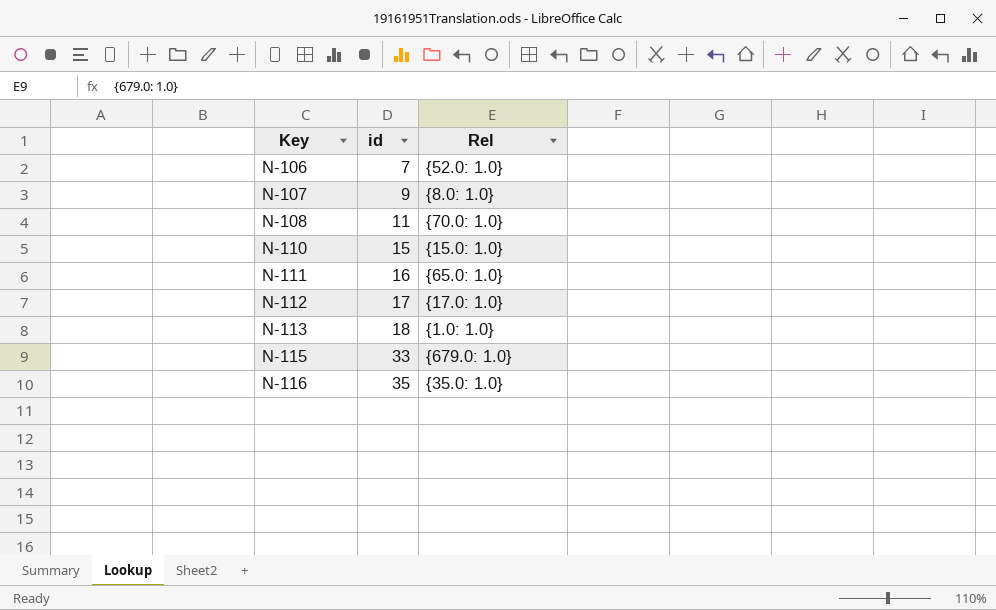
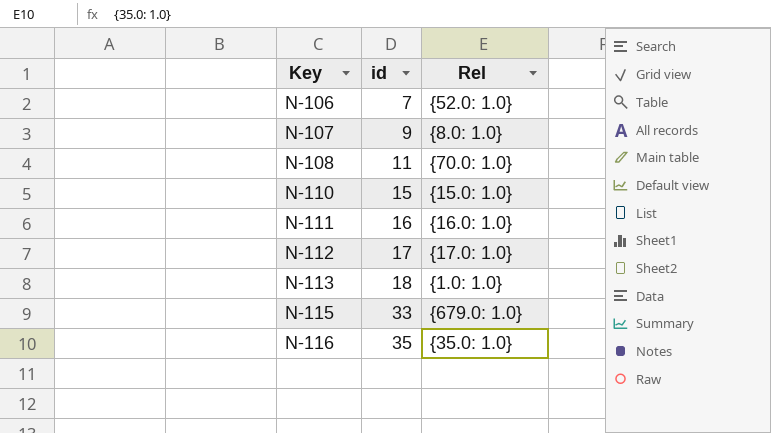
N-111 | Rel: {65.0: 1.0} -> {16.0: 1.0}

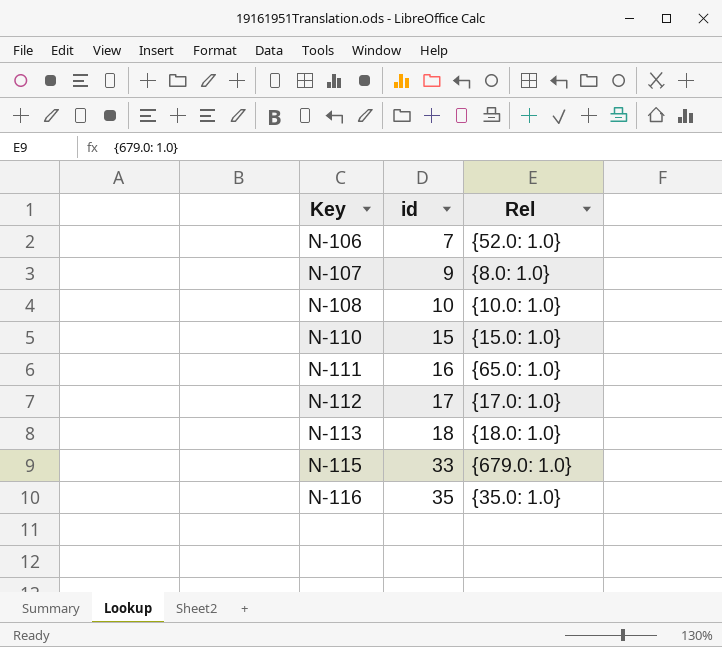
N-108 | id: 11 -> 10
N-108 | Rel: {70.0: 1.0} -> {10.0: 1.0}
N-111 | Rel: {16.0: 1.0} -> {65.0: 1.0}
N-113 | Rel: {1.0: 1.0} -> {18.0: 1.0}

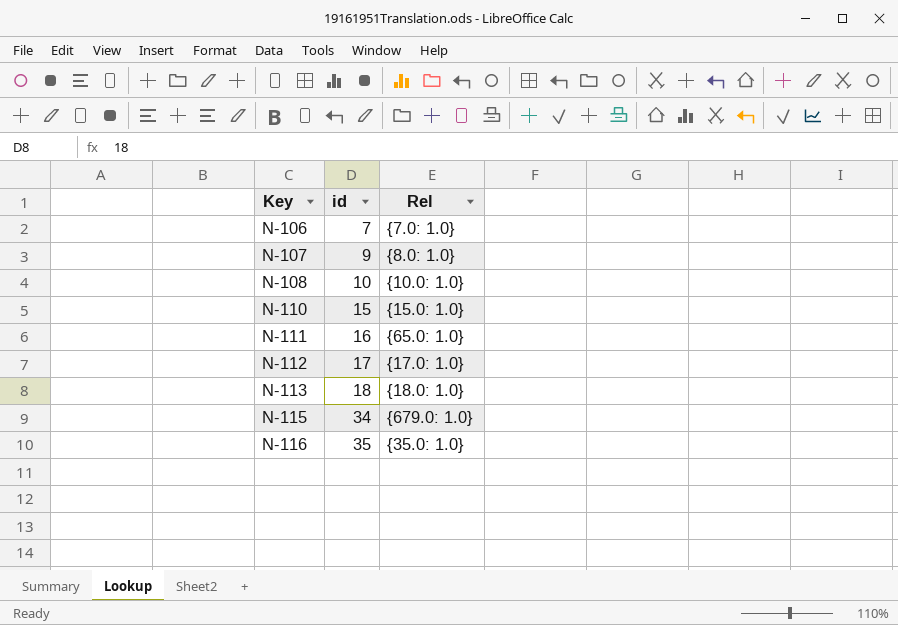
N-106 | Rel: {52.0: 1.0} -> {7.0: 1.0}
N-115 | id: 33 -> 34

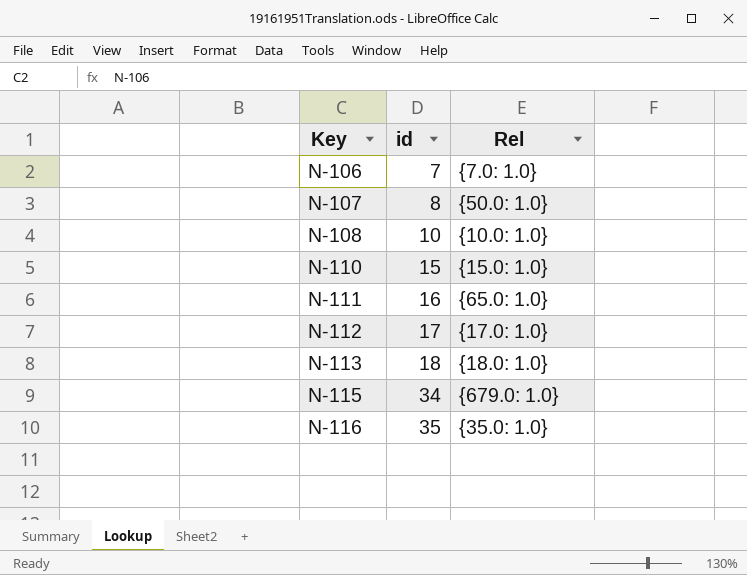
N-107 | id: 9 -> 8
N-107 | Rel: {8.0: 1.0} -> {50.0: 1.0}

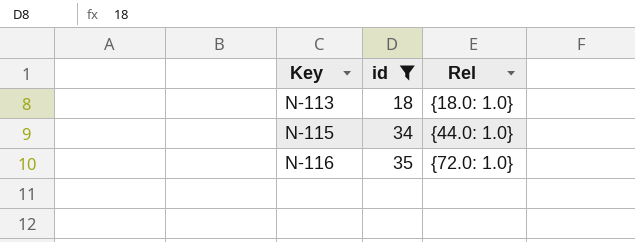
filter: none -> id >= 18
N-115 | Rel: {679.0: 1.0} -> {44.0: 1.0}
N-116 | Rel: {35.0: 1.0} -> {72.0: 1.0}

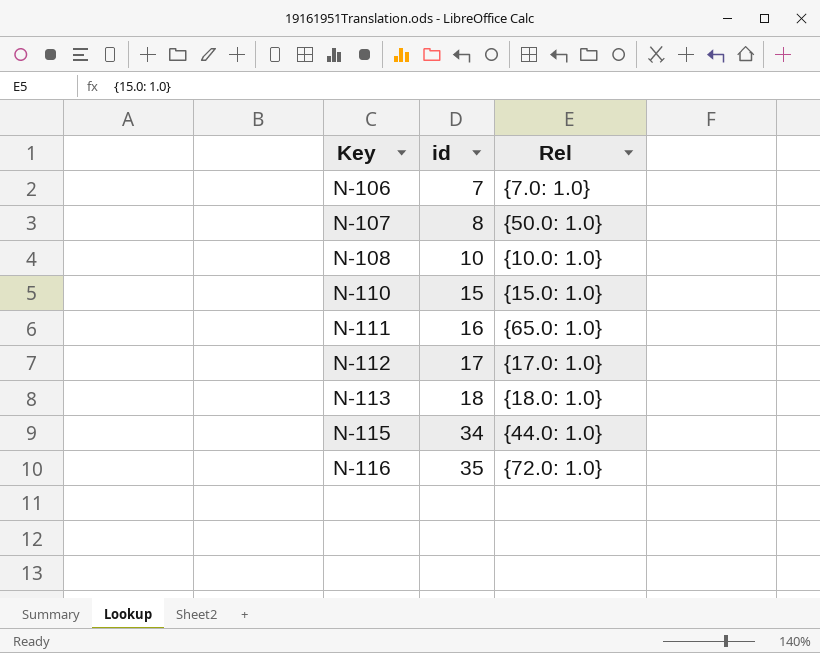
filter: id >= 18 -> none

